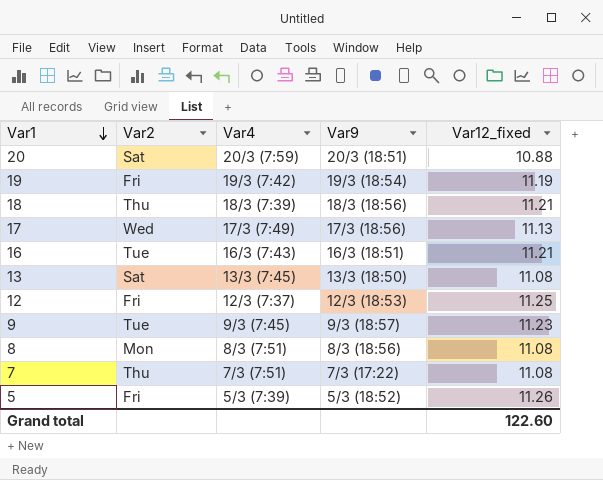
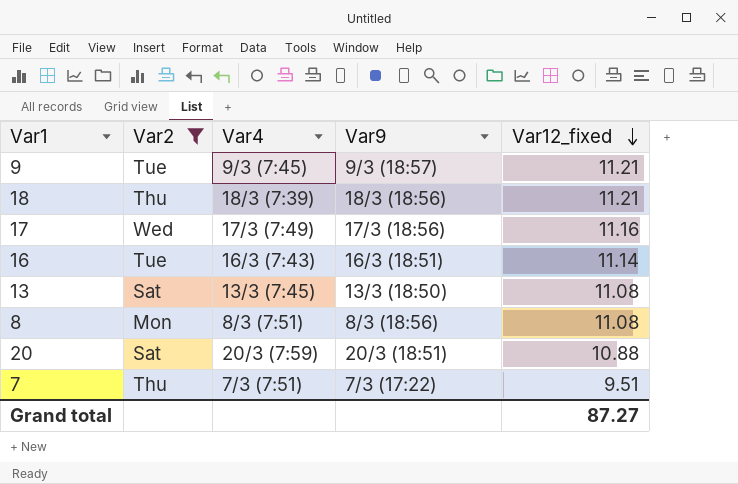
filter: none -> Var2 != Fri
row order: Var1 descending -> Var12_fixed descending
9 | Var12_fixed: 11.23 -> 11.21
17 | Var12_fixed: 11.13 -> 11.16
16 | Var12_fixed: 11.21 -> 11.14
7 | Var12_fixed: 11.08 -> 9.51
Grand total | Var12_fixed: 122.60 -> 87.27

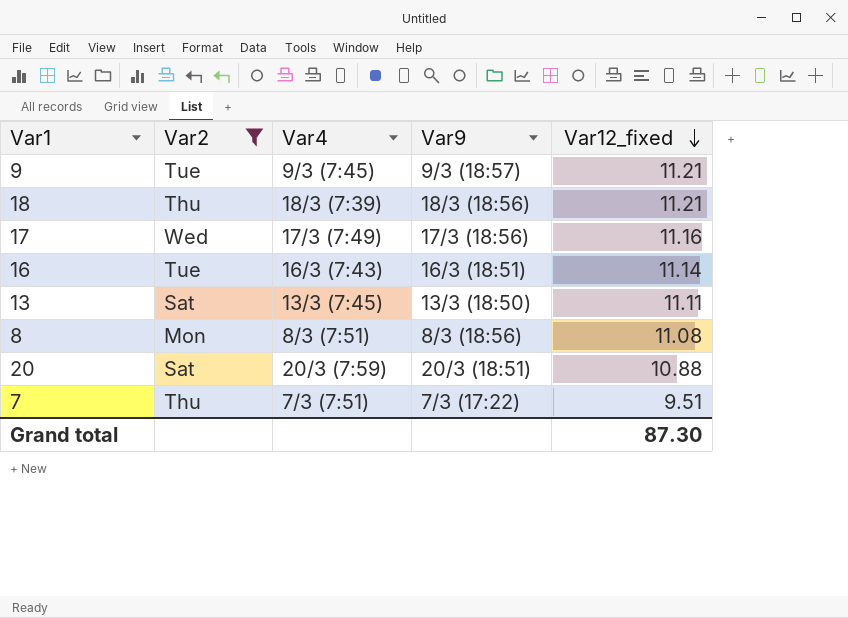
13 | Var12_fixed: 11.08 -> 11.11
Grand total | Var12_fixed: 87.27 -> 87.30

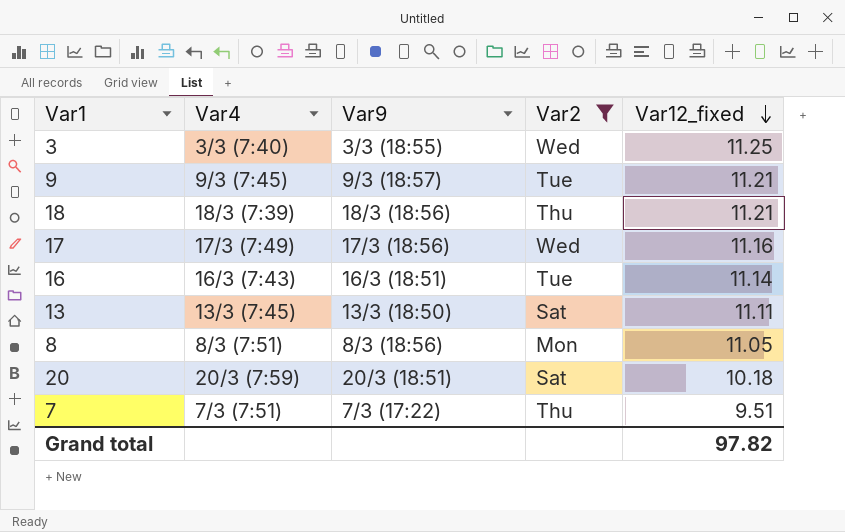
column Var2 | position: 2 -> 4
row 3: none -> 3/3 (7:40) | 3/3 (18:55) | Wed | 11.25
8 | Var12_fixed: 11.08 -> 11.05
20 | Var12_fixed: 10.88 -> 10.18
Grand total | Var12_fixed: 87.30 -> 97.82

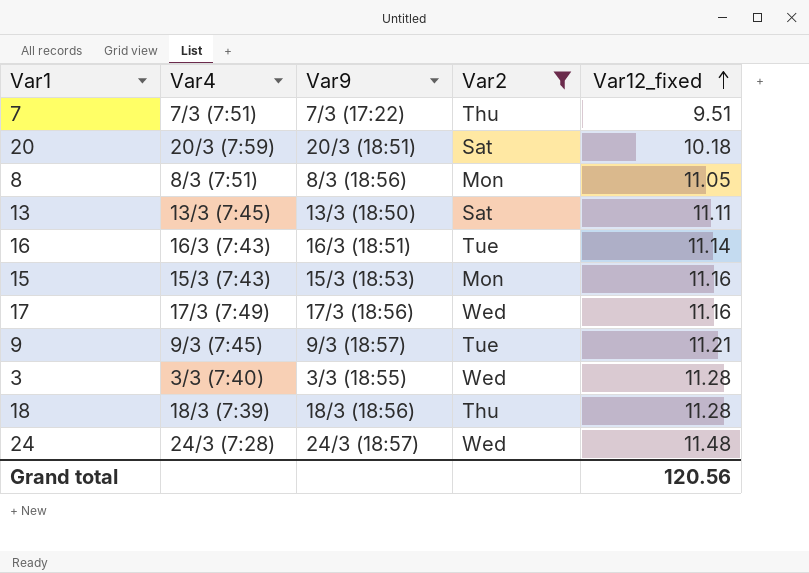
row order: Var12_fixed descending -> Var12_fixed ascending
row 15: none -> 15/3 (7:43) | 15/3 (18:53) | Mon | 11.16
3 | Var12_fixed: 11.25 -> 11.28
18 | Var12_fixed: 11.21 -> 11.28
row 24: none -> 24/3 (7:28) | 24/3 (18:57) | Wed | 11.48
Grand total | Var12_fixed: 97.82 -> 120.56

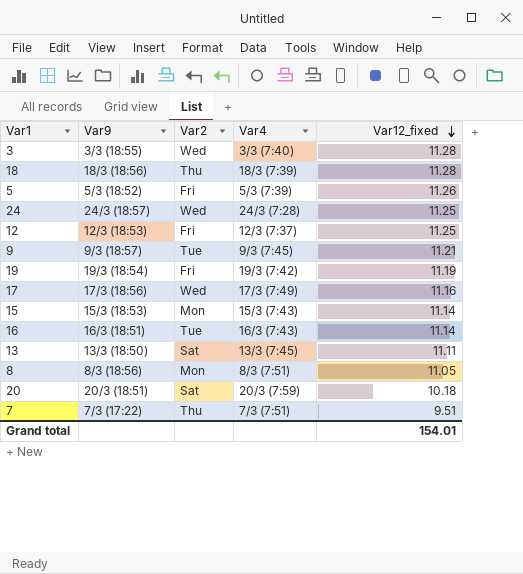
filter: Var2 != Fri -> none
row order: Var12_fixed ascending -> Var12_fixed descending
column Var4 | position: 2 -> 4
24 | Var12_fixed: 11.48 -> 11.25
15 | Var12_fixed: 11.16 -> 11.14
Grand total | Var12_fixed: 120.56 -> 154.01

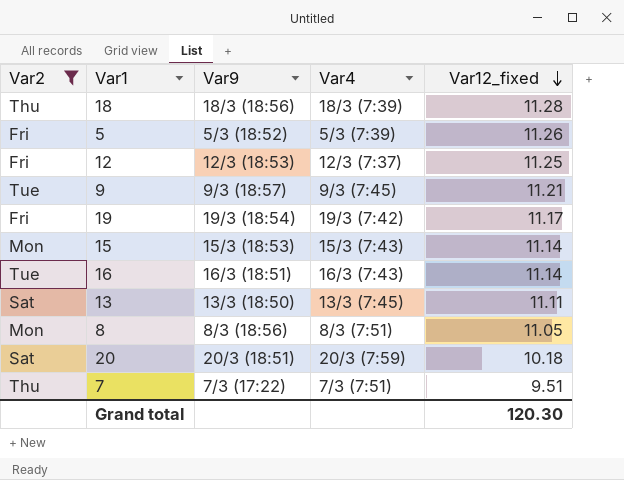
filter: none -> Var2 != Wed
column Var2 | position: 3 -> 1
19 | Var12_fixed: 11.19 -> 11.17
Grand total | Var12_fixed: 154.01 -> 120.30

